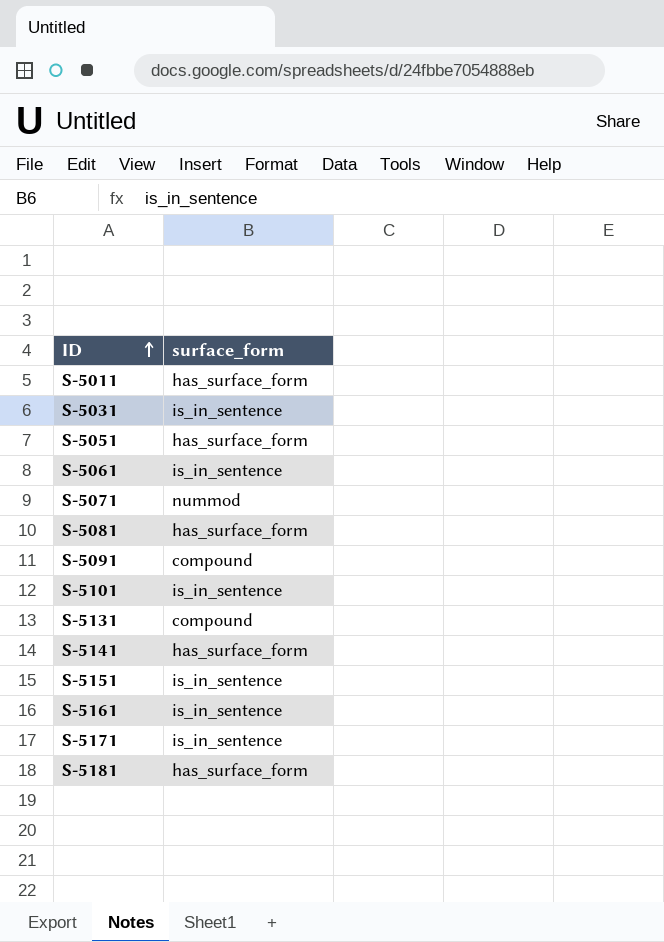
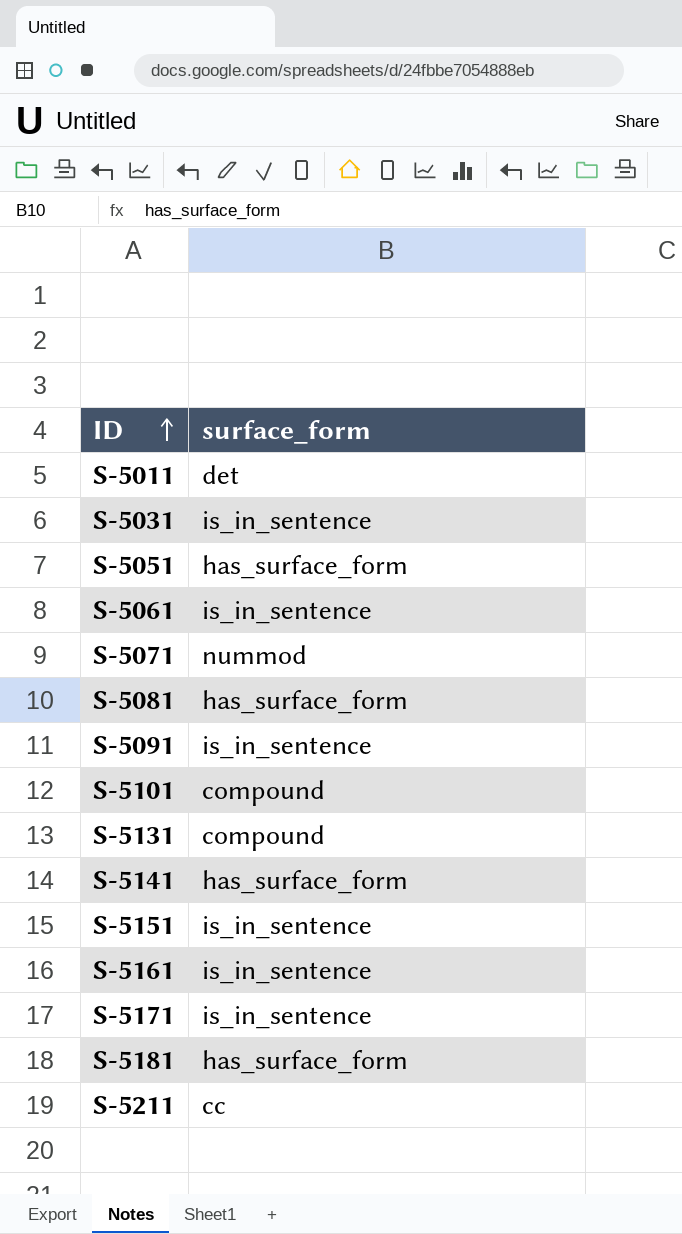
S-5011 | surface_form: has_surface_form -> det
S-5091 | surface_form: compound -> is_in_sentence
S-5101 | surface_form: is_in_sentence -> compound
row S-5211: none -> cc

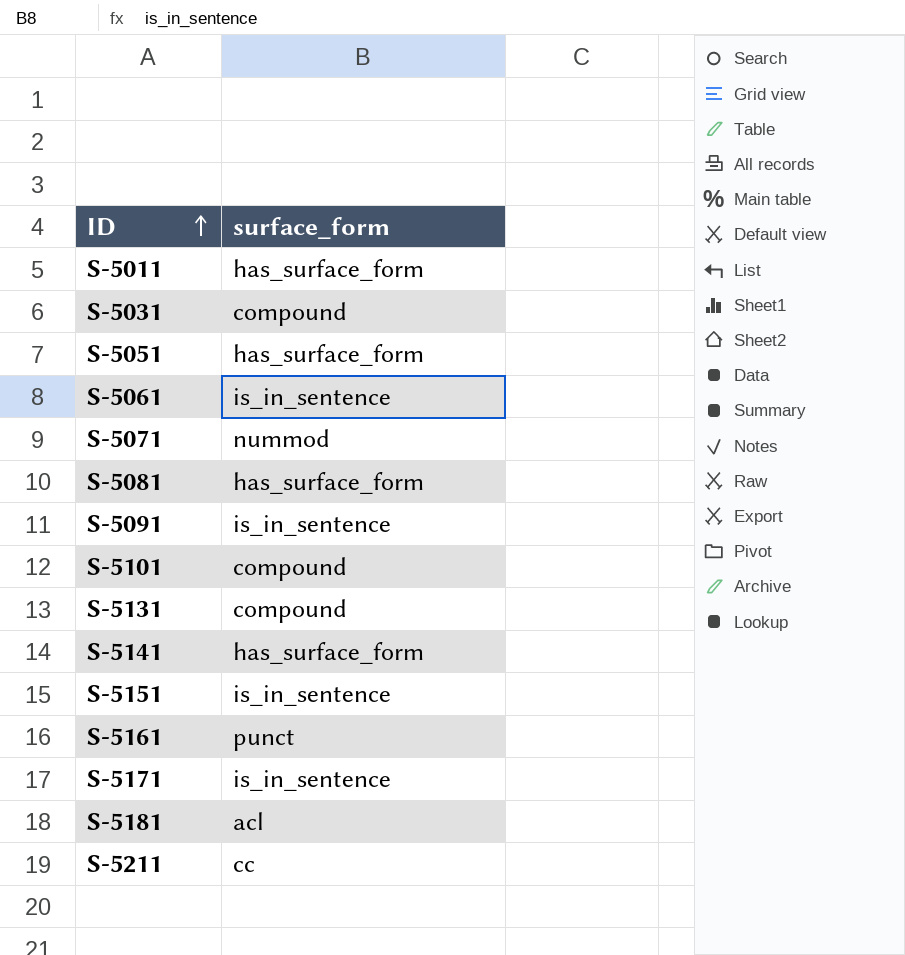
S-5011 | surface_form: det -> has_surface_form
S-5031 | surface_form: is_in_sentence -> compound
S-5161 | surface_form: is_in_sentence -> punct
S-5181 | surface_form: has_surface_form -> acl

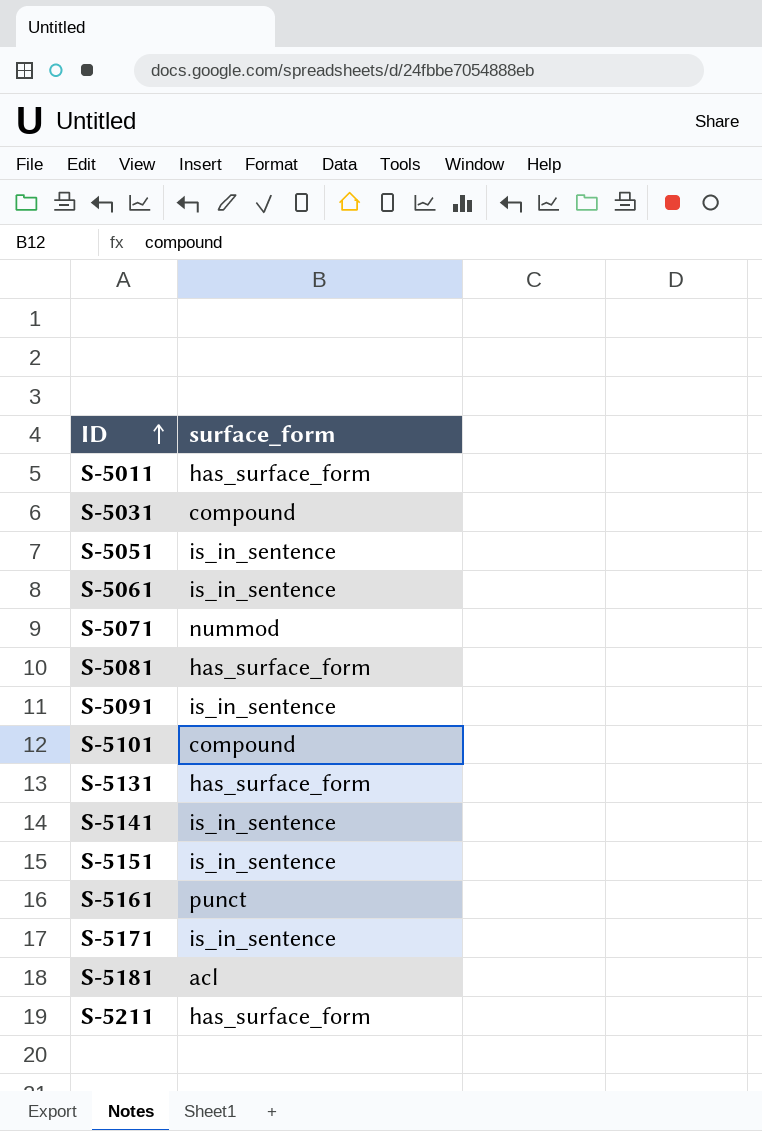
S-5051 | surface_form: has_surface_form -> is_in_sentence
S-5131 | surface_form: compound -> has_surface_form
S-5141 | surface_form: has_surface_form -> is_in_sentence
S-5211 | surface_form: cc -> has_surface_form

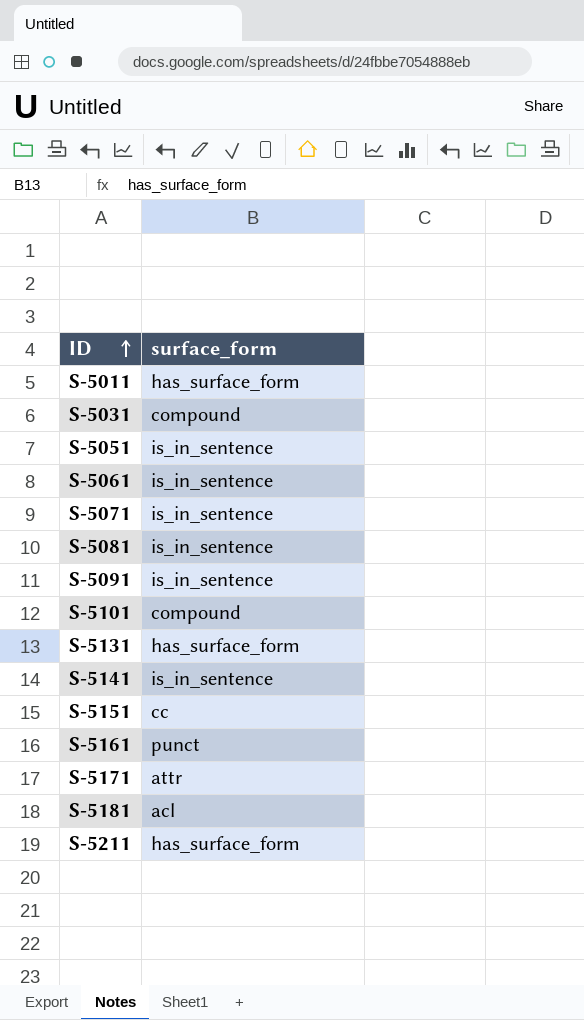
S-5071 | surface_form: nummod -> is_in_sentence
S-5081 | surface_form: has_surface_form -> is_in_sentence
S-5151 | surface_form: is_in_sentence -> cc
S-5171 | surface_form: is_in_sentence -> attr

